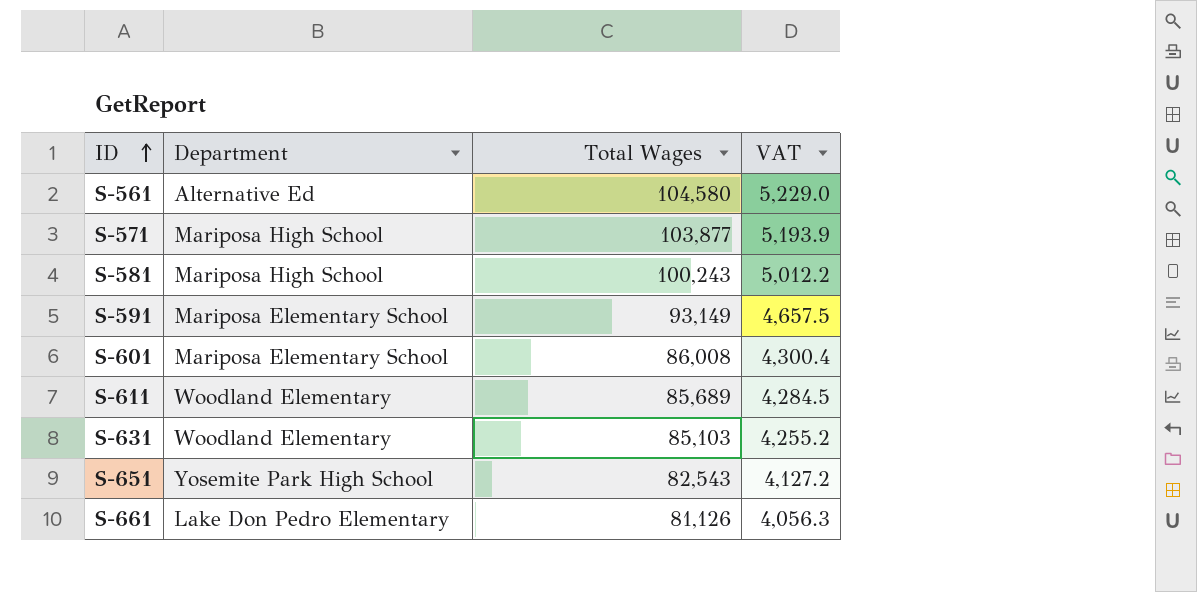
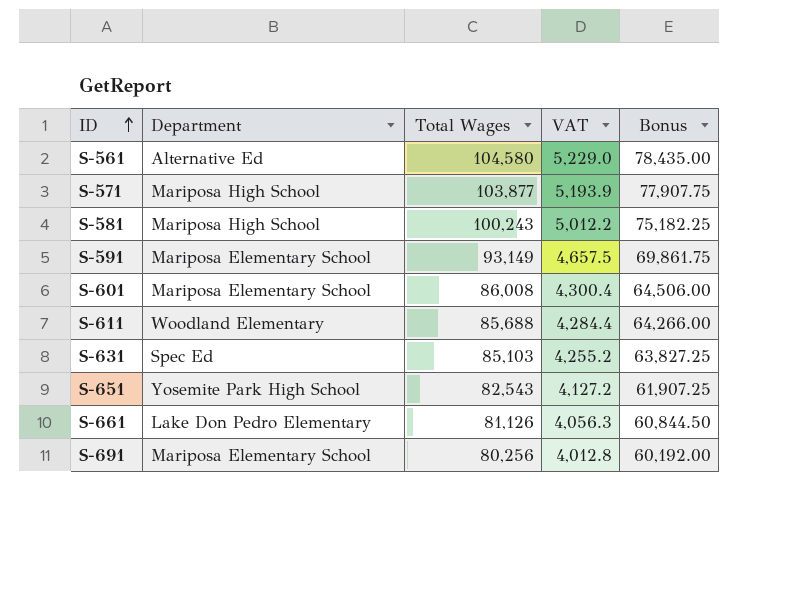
column Bonus | formula: none -> [Total Wages] * 0.75
S-611 | Total Wages: 85,689 -> 85,688
S-611 | VAT: 4,284.5 -> 4,284.4
S-631 | Department: Woodland Elementary -> Spec Ed
row S-691: none -> Mariposa Elementary School | 80,256 | 4,012.8 | 60,192.00

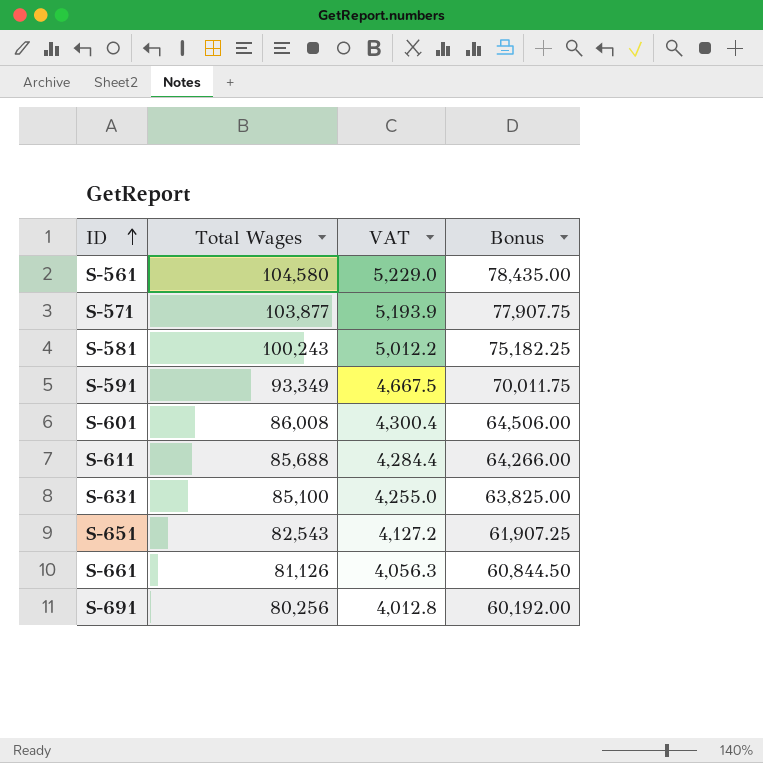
column Department | position: 2 -> none
S-591 | Total Wages: 93,149 -> 93,349
S-591 | VAT: 4,657.5 -> 4,667.5
S-591 | Bonus: 69,861.75 -> 70,011.75
S-631 | Total Wages: 85,103 -> 85,100
S-631 | VAT: 4,255.2 -> 4,255.0
S-631 | Bonus: 63,827.25 -> 63,825.00

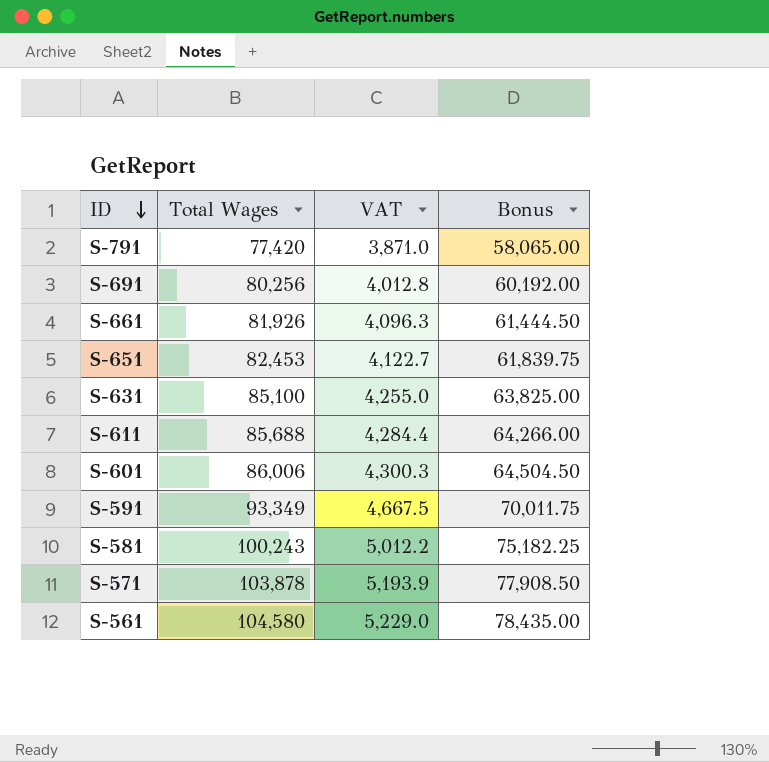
row order: ID ascending -> ID descending
row S-791: none -> 77,420 | 3,871.0 | 58,065.00
S-661 | Total Wages: 81,126 -> 81,926
S-661 | VAT: 4,056.3 -> 4,096.3
S-661 | Bonus: 60,844.50 -> 61,444.50
S-651 | Total Wages: 82,543 -> 82,453
S-651 | VAT: 4,127.2 -> 4,122.7
S-651 | Bonus: 61,907.25 -> 61,839.75
S-601 | Total Wages: 86,008 -> 86,006
S-601 | VAT: 4,300.4 -> 4,300.3
S-601 | Bonus: 64,506.00 -> 64,504.50
S-571 | Total Wages: 103,877 -> 103,878
S-571 | Bonus: 77,907.75 -> 77,908.50

